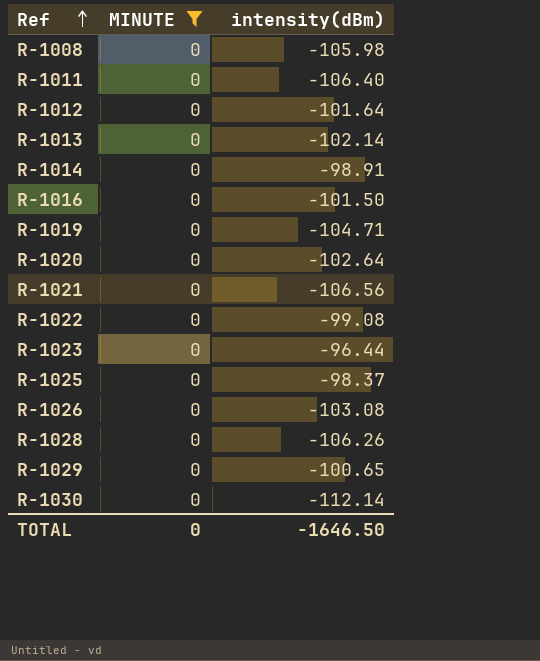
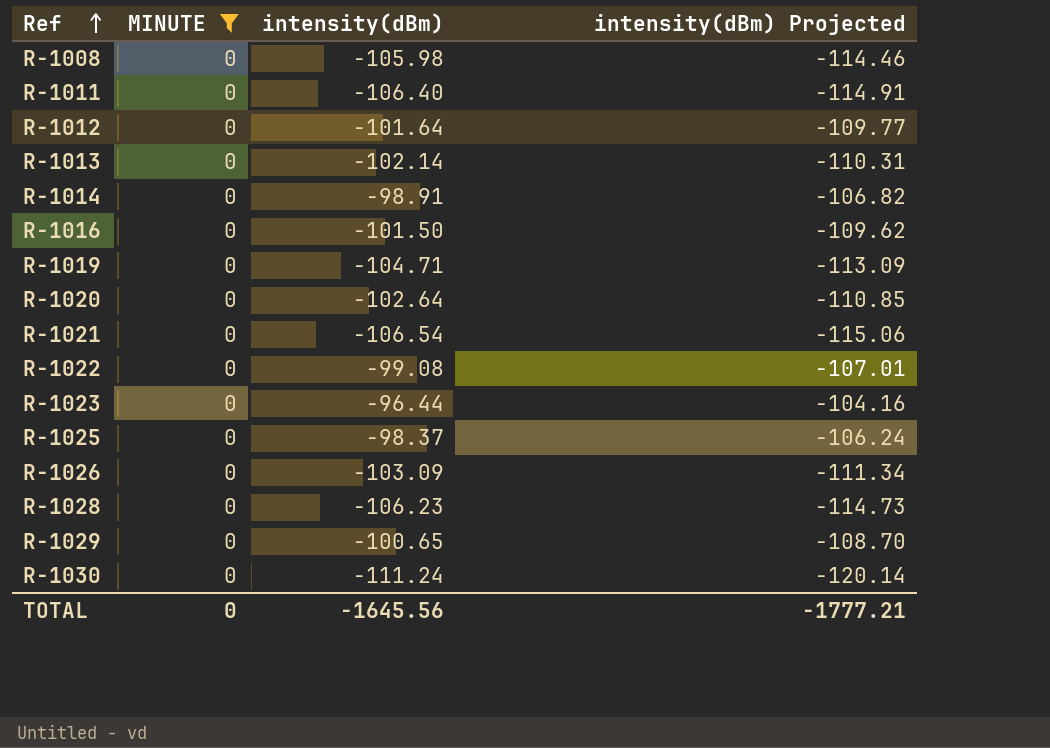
column intensity(dBm) Projected | formula: none -> [intensity(dBm)] * 1.08
R-1021 | intensity(dBm): -106.56 -> -106.54
R-1026 | intensity(dBm): -103.08 -> -103.09
R-1028 | intensity(dBm): -106.26 -> -106.23
R-1030 | intensity(dBm): -112.14 -> -111.24
TOTAL | intensity(dBm): -1646.50 -> -1645.56

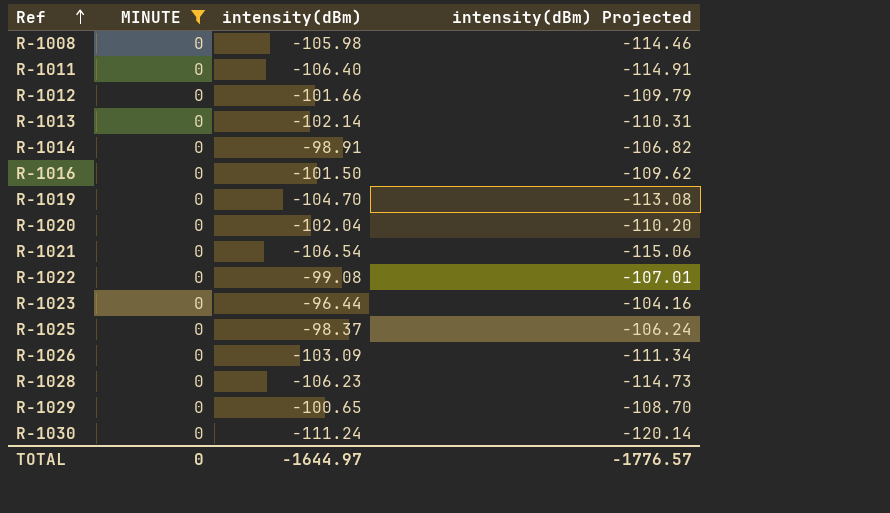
R-1012 | intensity(dBm): -101.64 -> -101.66
R-1012 | intensity(dBm) Projected: -109.77 -> -109.79
R-1019 | intensity(dBm): -104.71 -> -104.70
R-1019 | intensity(dBm) Projected: -113.09 -> -113.08
R-1020 | intensity(dBm): -102.64 -> -102.04
R-1020 | intensity(dBm) Projected: -110.85 -> -110.20
TOTAL | intensity(dBm): -1645.56 -> -1644.97
TOTAL | intensity(dBm) Projected: -1777.21 -> -1776.57

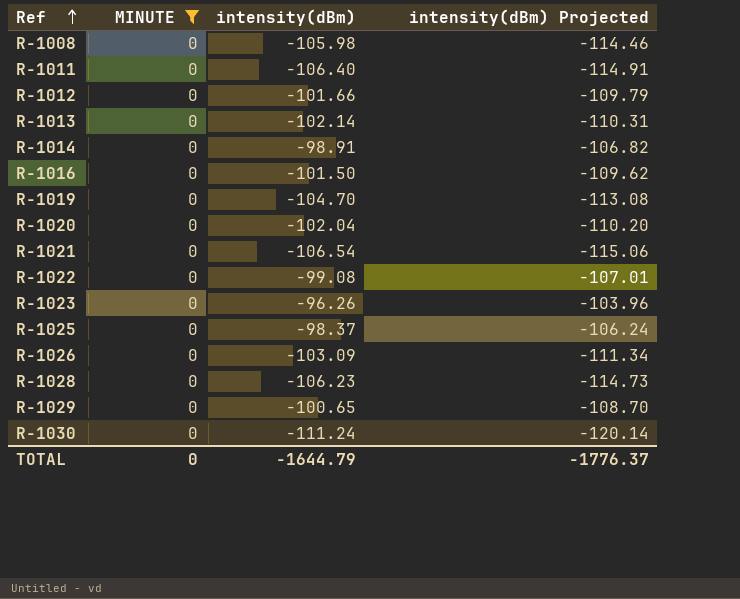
R-1023 | intensity(dBm): -96.44 -> -96.26
R-1023 | intensity(dBm) Projected: -104.16 -> -103.96
TOTAL | intensity(dBm): -1644.97 -> -1644.79
TOTAL | intensity(dBm) Projected: -1776.57 -> -1776.37

